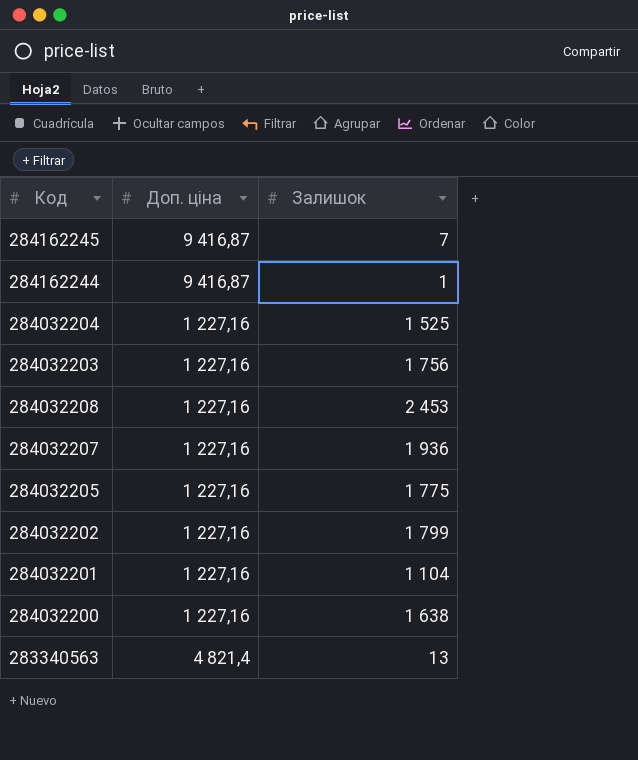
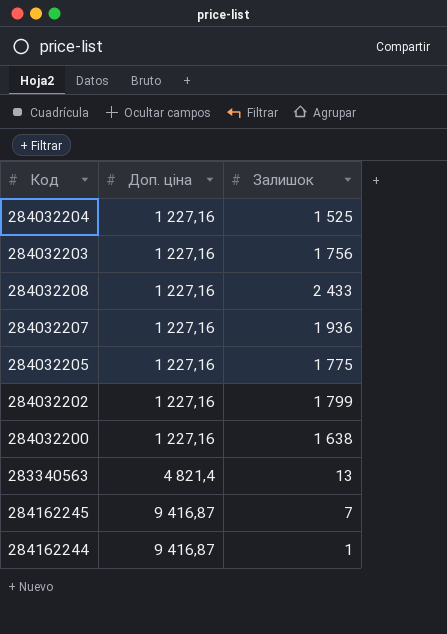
row order: none -> Доп. ціна ascending
row 284032201: 1 227,16 | 1 104 -> none
284032208 | Залишок: 2 453 -> 2 433

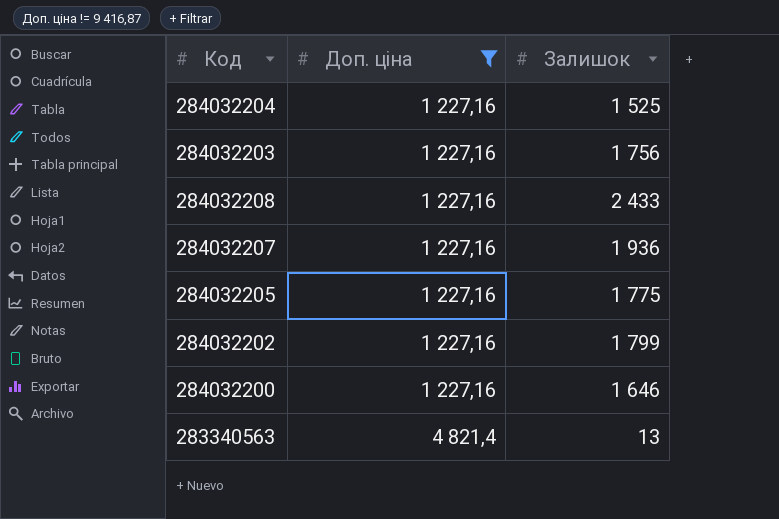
filter: none -> Доп. ціна != 9 416,87
284032200 | Залишок: 1 638 -> 1 646

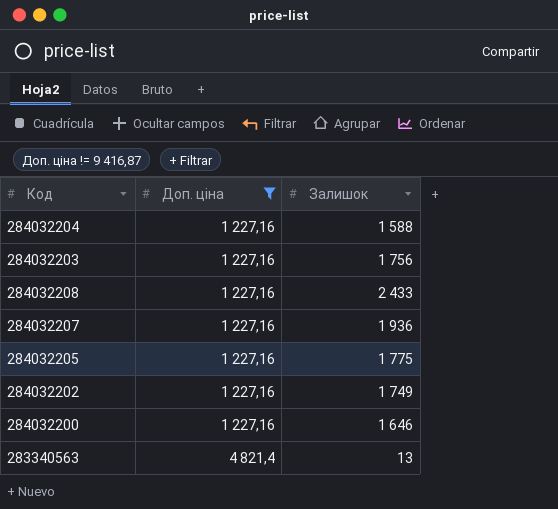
284032204 | Залишок: 1 525 -> 1 588
284032202 | Залишок: 1 799 -> 1 749

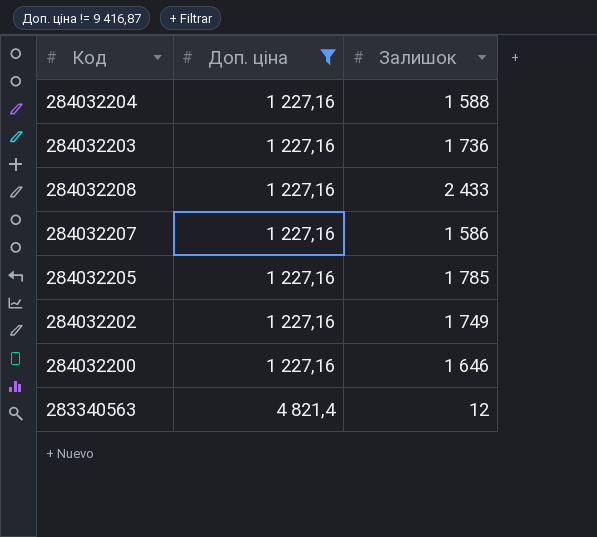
284032203 | Залишок: 1 756 -> 1 736
284032207 | Залишок: 1 936 -> 1 586
284032205 | Залишок: 1 775 -> 1 785
283340563 | Залишок: 13 -> 12

